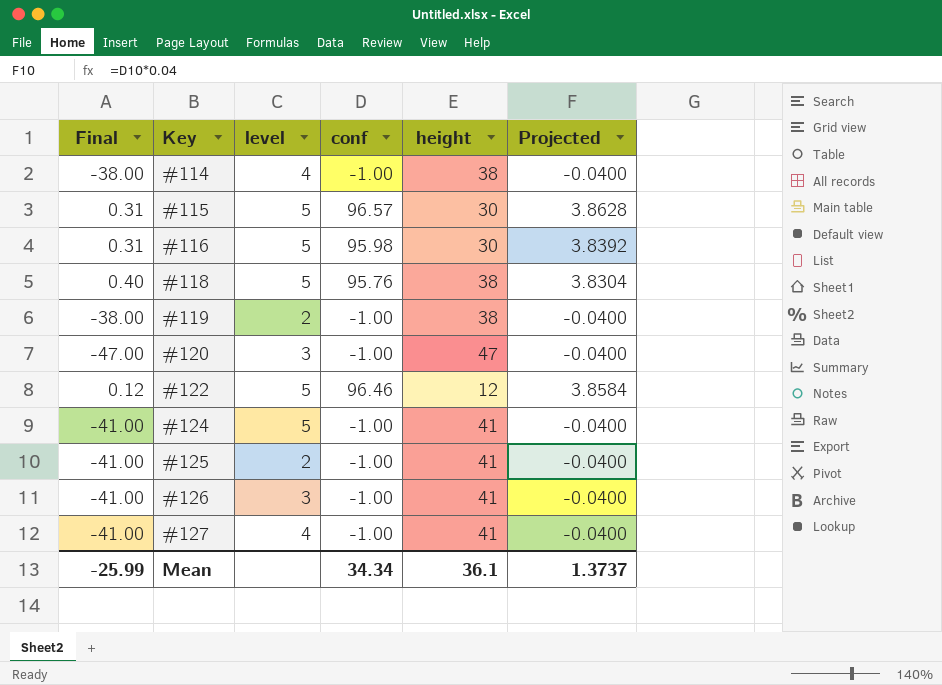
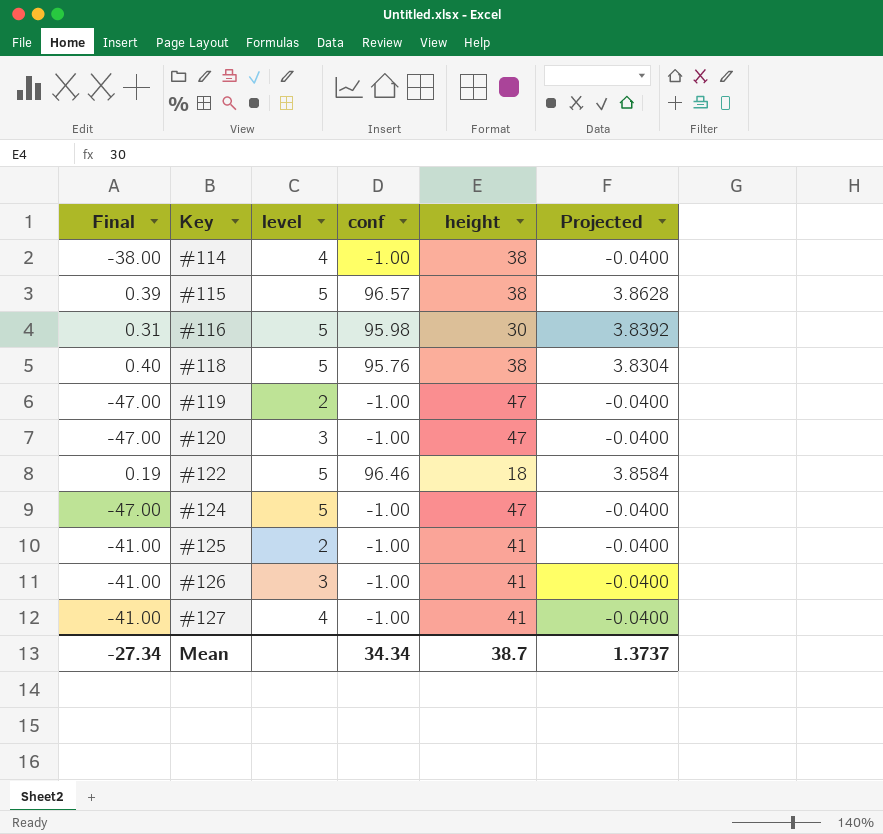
#115 | Final: 0.31 -> 0.39
#115 | height: 30 -> 38
#119 | Final: -38.00 -> -47.00
#119 | height: 38 -> 47
#122 | Final: 0.12 -> 0.19
#122 | height: 12 -> 18
#124 | Final: -41.00 -> -47.00
#124 | height: 41 -> 47
Mean | Final: -25.99 -> -27.34
Mean | height: 36.1 -> 38.7

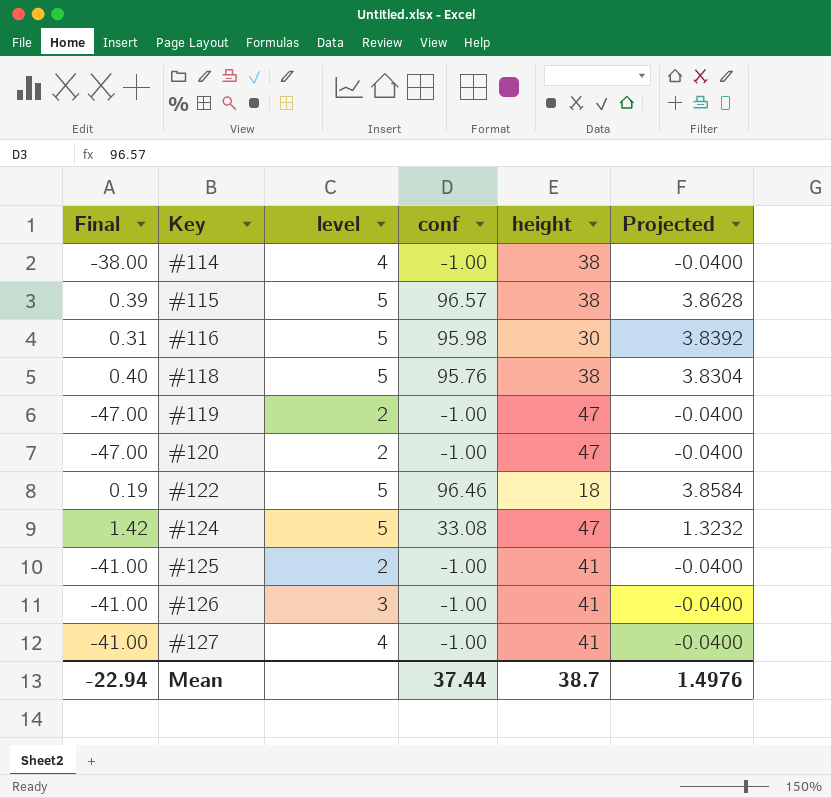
#120 | level: 3 -> 2
#124 | Final: -47.00 -> 1.42
#124 | conf: -1.00 -> 33.08
#124 | Projected: -0.0400 -> 1.3232
Mean | Final: -27.34 -> -22.94
Mean | conf: 34.34 -> 37.44
Mean | Projected: 1.3737 -> 1.4976

